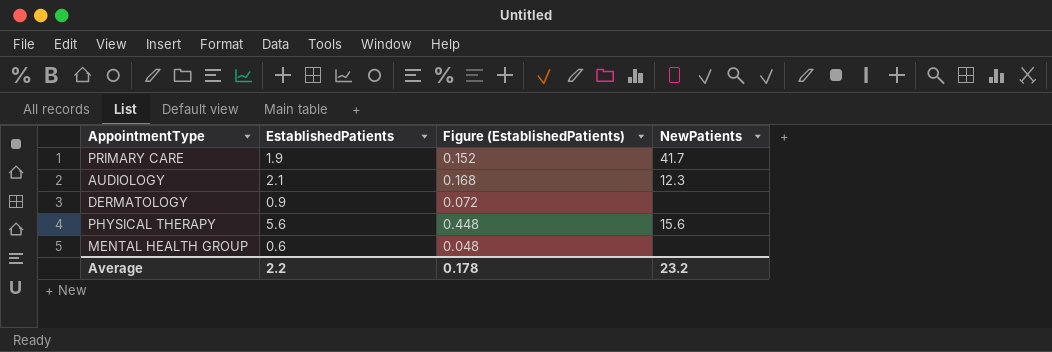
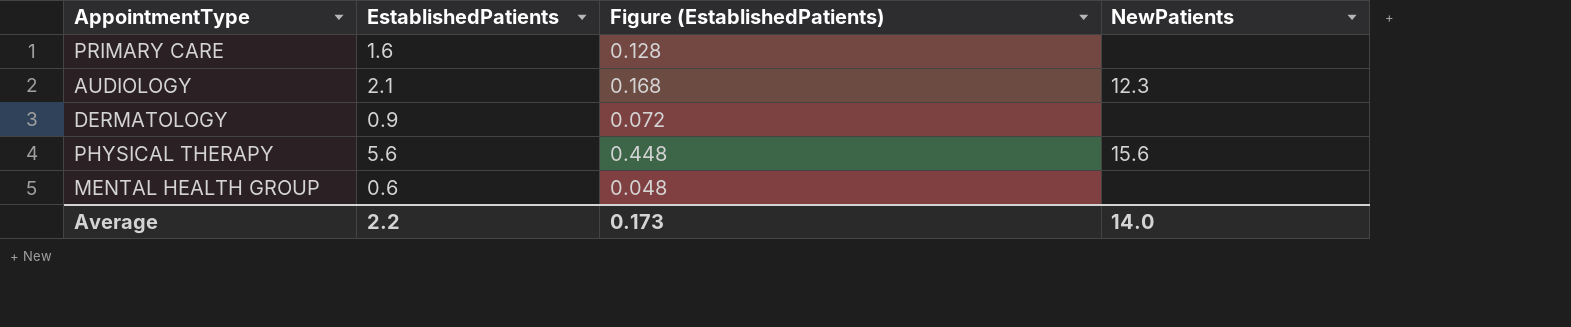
PRIMARY CARE | EstablishedPatients: 1.9 -> 1.6
PRIMARY CARE | Figure (EstablishedPatients): 0.152 -> 0.128
PRIMARY CARE | NewPatients: 41.7 -> none
Average | Figure (EstablishedPatients): 0.178 -> 0.173
Average | NewPatients: 23.2 -> 14.0

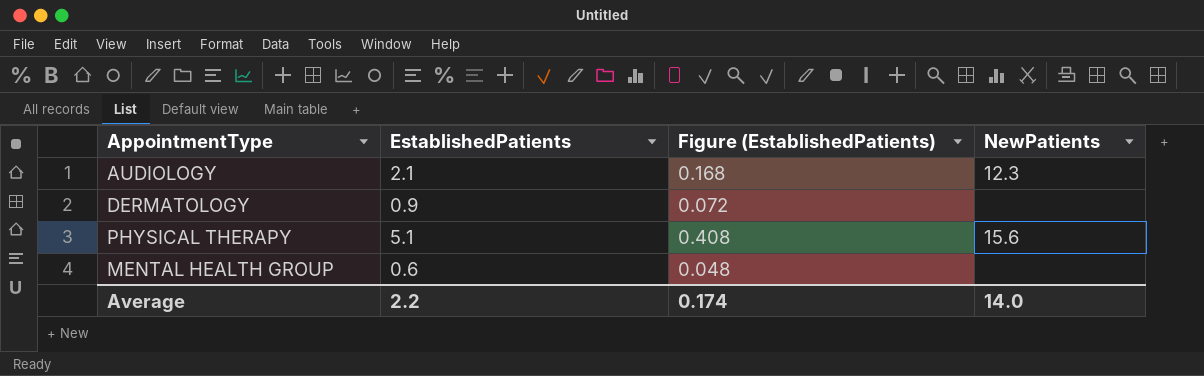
row PRIMARY CARE: 1.6 | 0.128 | none -> none
PHYSICAL THERAPY | EstablishedPatients: 5.6 -> 5.1
PHYSICAL THERAPY | Figure (EstablishedPatients): 0.448 -> 0.408
Average | Figure (EstablishedPatients): 0.173 -> 0.174

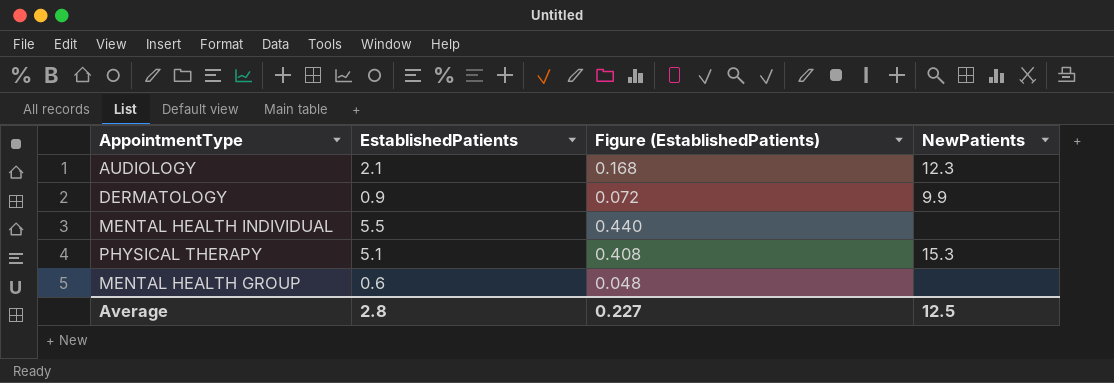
DERMATOLOGY | NewPatients: none -> 9.9
row MENTAL HEALTH INDIVIDUAL: none -> 5.5 | 0.440 | none
PHYSICAL THERAPY | NewPatients: 15.6 -> 15.3
Average | EstablishedPatients: 2.2 -> 2.8
Average | Figure (EstablishedPatients): 0.174 -> 0.227
Average | NewPatients: 14.0 -> 12.5

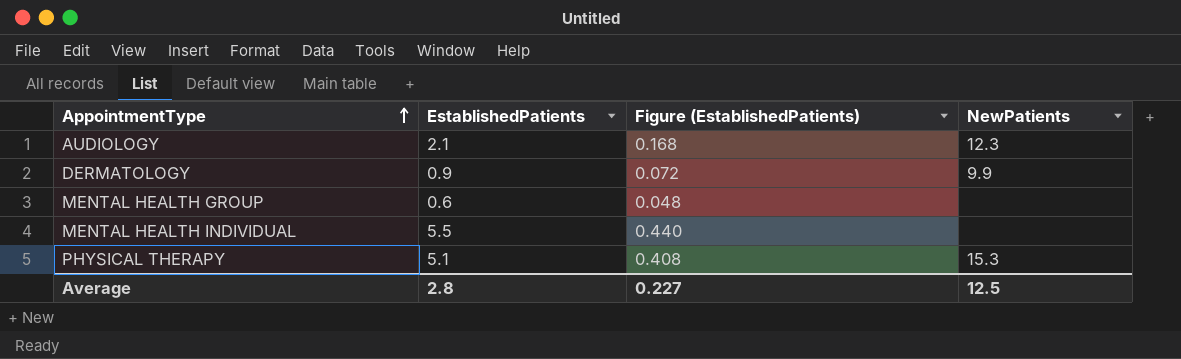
row order: none -> AppointmentType ascending

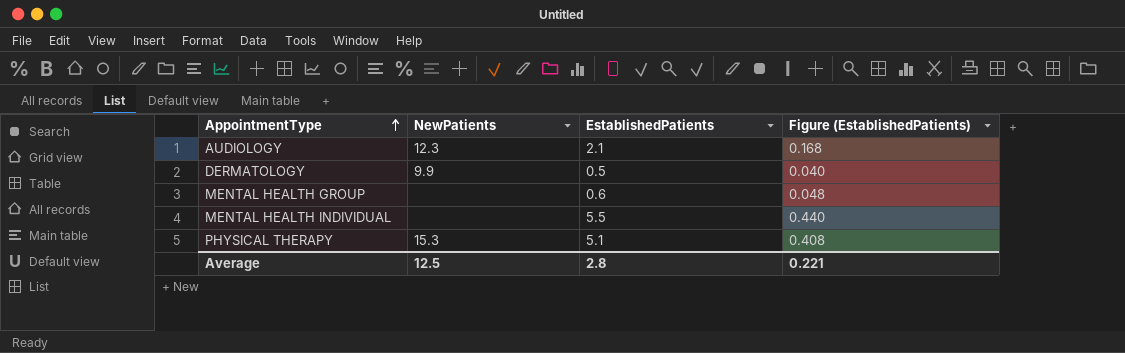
column NewPatients | position: 4 -> 2
DERMATOLOGY | EstablishedPatients: 0.9 -> 0.5
DERMATOLOGY | Figure (EstablishedPatients): 0.072 -> 0.040
Average | Figure (EstablishedPatients): 0.227 -> 0.221

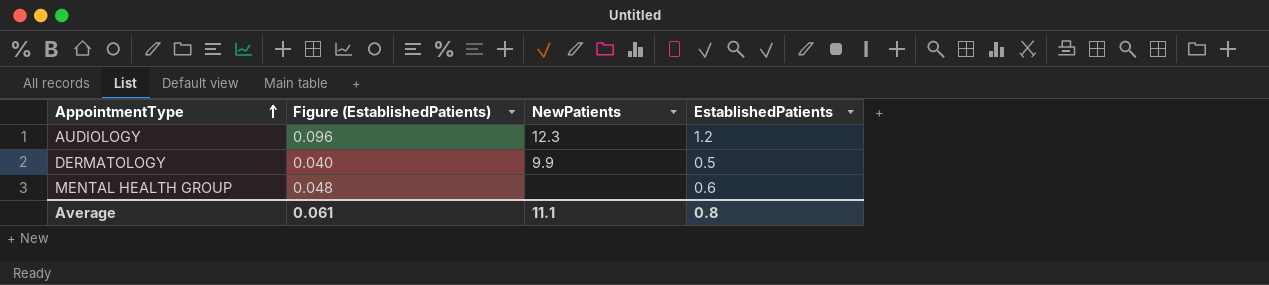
column Figure (EstablishedPatients) | position: 4 -> 2
row MENTAL HEALTH INDIVIDUAL: none | 5.5 | 0.440 -> none
row PHYSICAL THERAPY: 15.3 | 5.1 | 0.408 -> none
AUDIOLOGY | Figure (EstablishedPatients): 0.168 -> 0.096
AUDIOLOGY | EstablishedPatients: 2.1 -> 1.2
Average | Figure (EstablishedPatients): 0.221 -> 0.061
Average | NewPatients: 12.5 -> 11.1
Average | EstablishedPatients: 2.8 -> 0.8

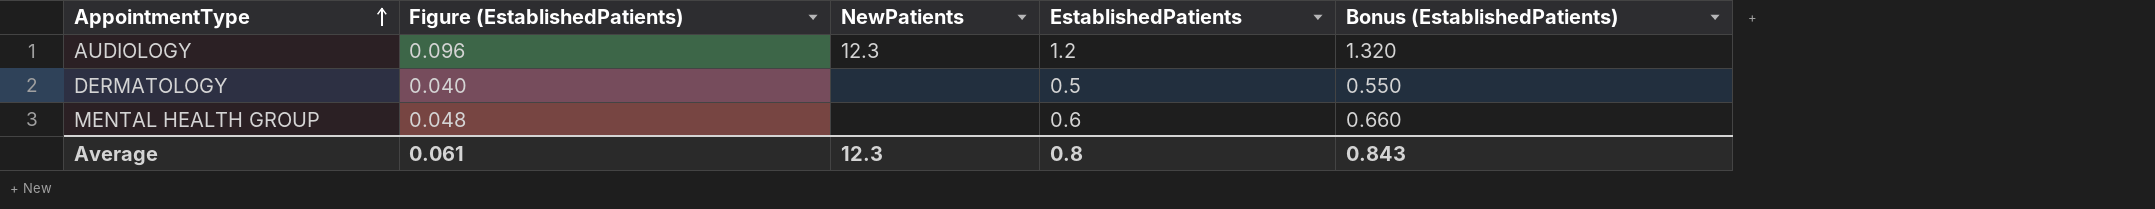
column Bonus (EstablishedPatients) | formula: none -> [EstablishedPatients] * 1.1
DERMATOLOGY | NewPatients: 9.9 -> none
Average | NewPatients: 11.1 -> 12.3

